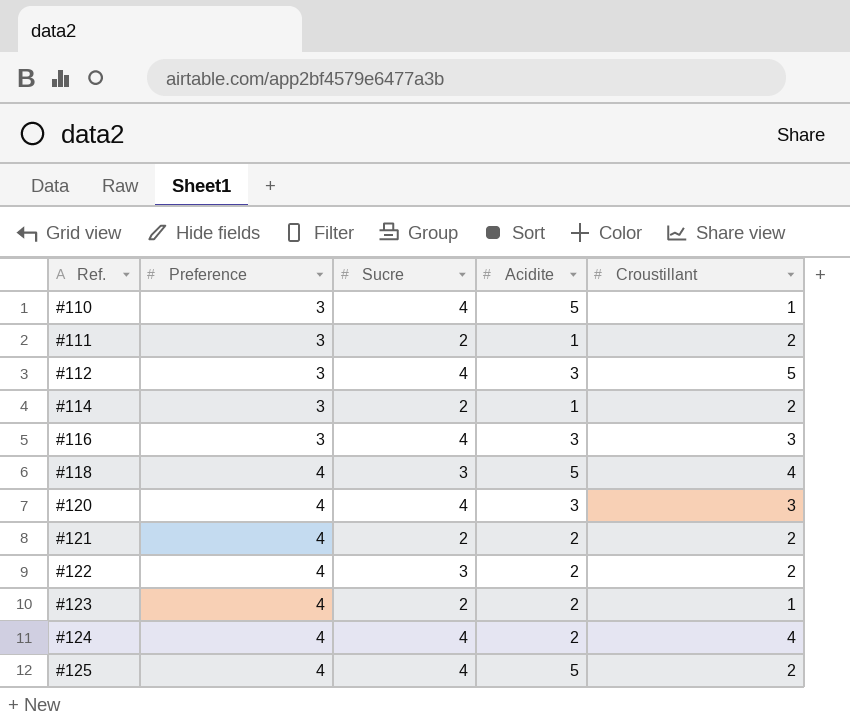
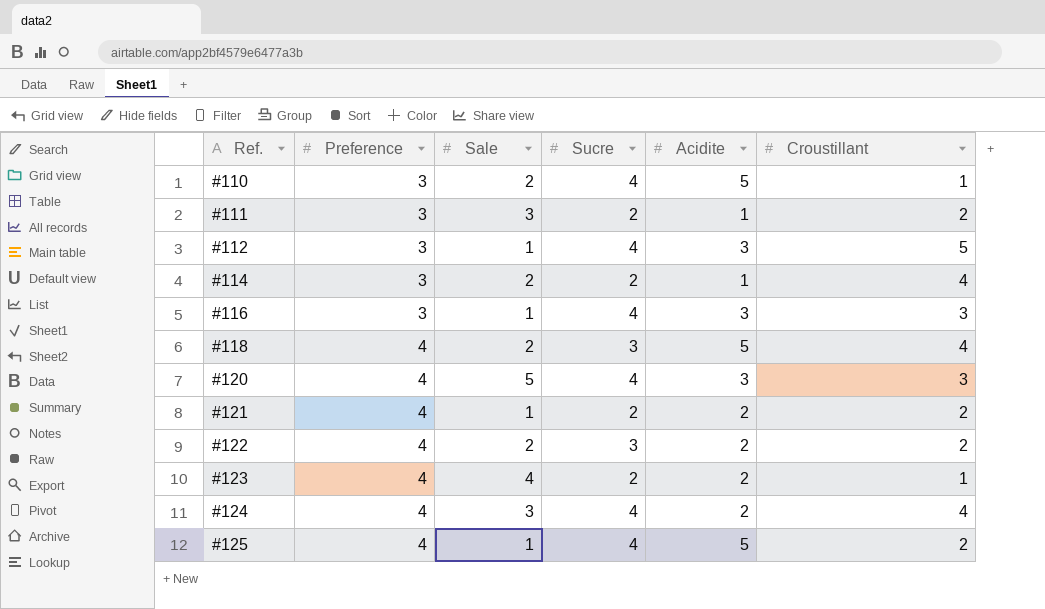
column Sale | position: none -> 3
#114 | Croustillant: 2 -> 4

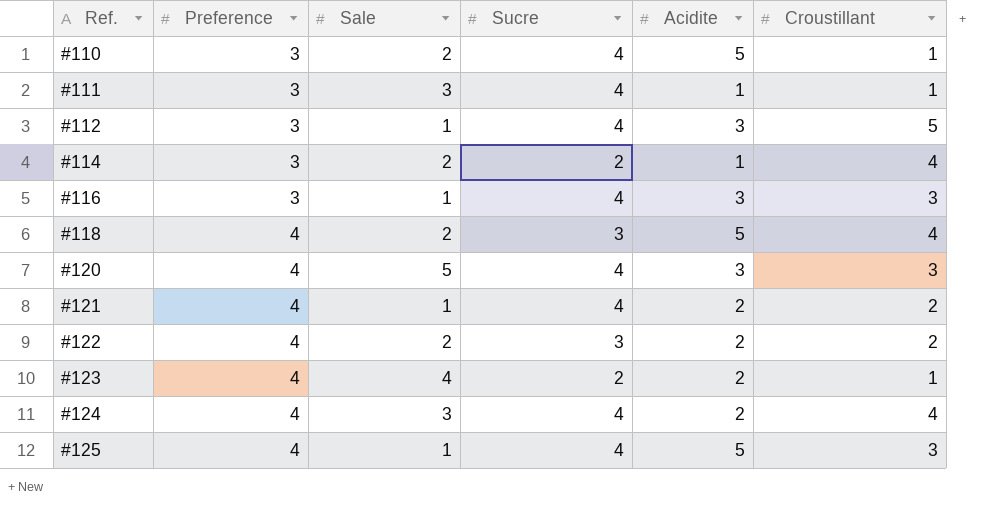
#111 | Sucre: 2 -> 4
#111 | Croustillant: 2 -> 1
#121 | Sucre: 2 -> 4
#125 | Croustillant: 2 -> 3

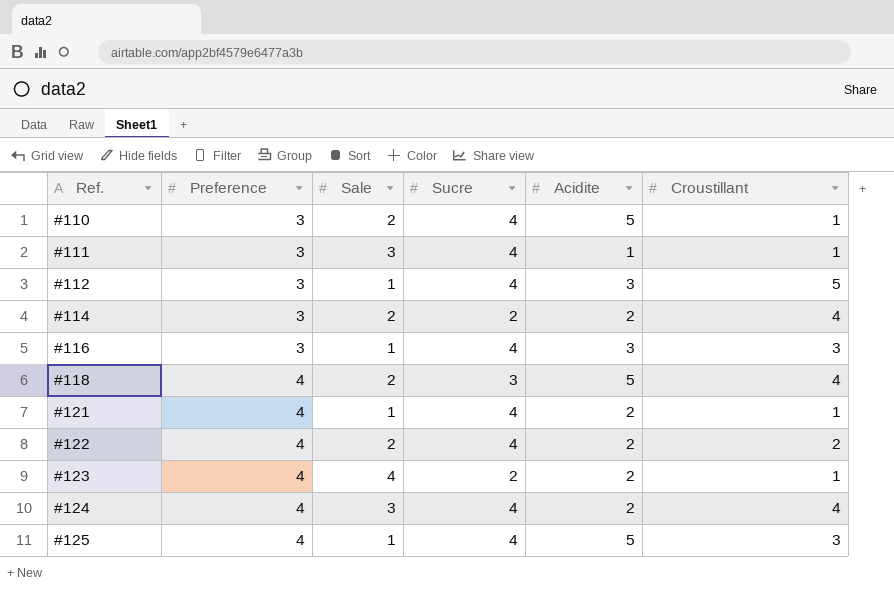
row #120: 4 | 5 | 4 | 3 | 3 -> none
#114 | Acidite: 1 -> 2
#121 | Croustillant: 2 -> 1
#122 | Sucre: 3 -> 4

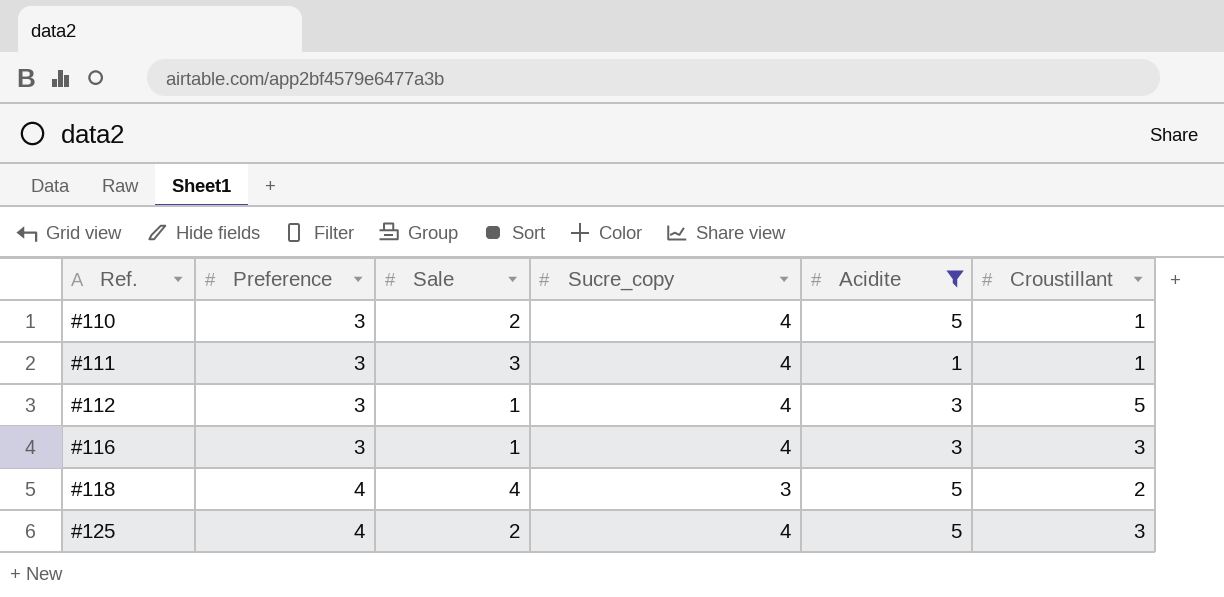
filter: none -> Acidite != 2
column name: Sucre -> Sucre_copy
#118 | Sale: 2 -> 4
#118 | Croustillant: 4 -> 2
#125 | Sale: 1 -> 2

